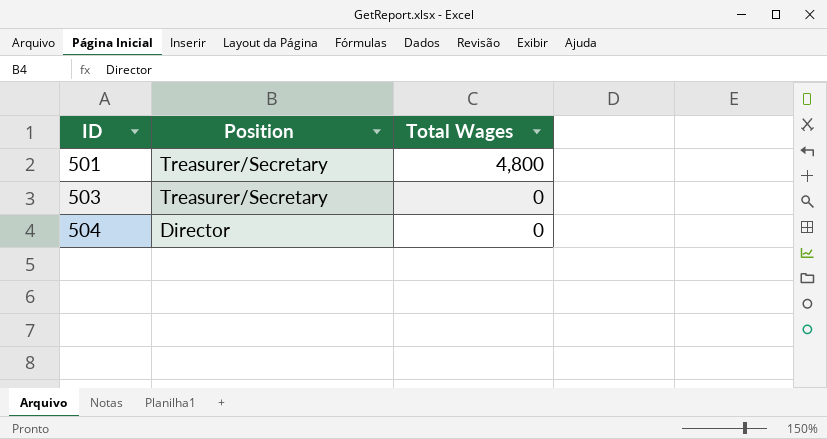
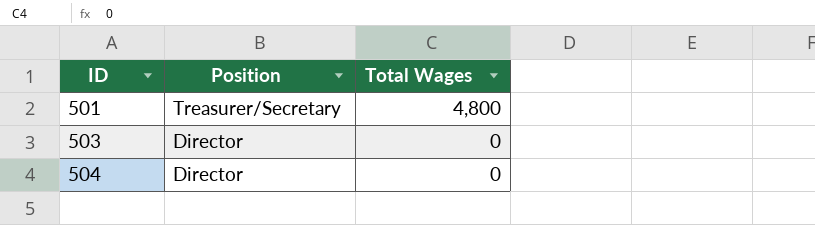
503 | Position: Treasurer/Secretary -> Director

